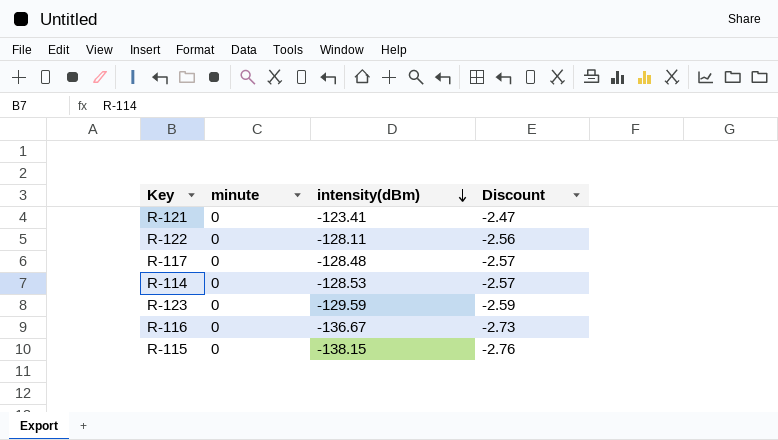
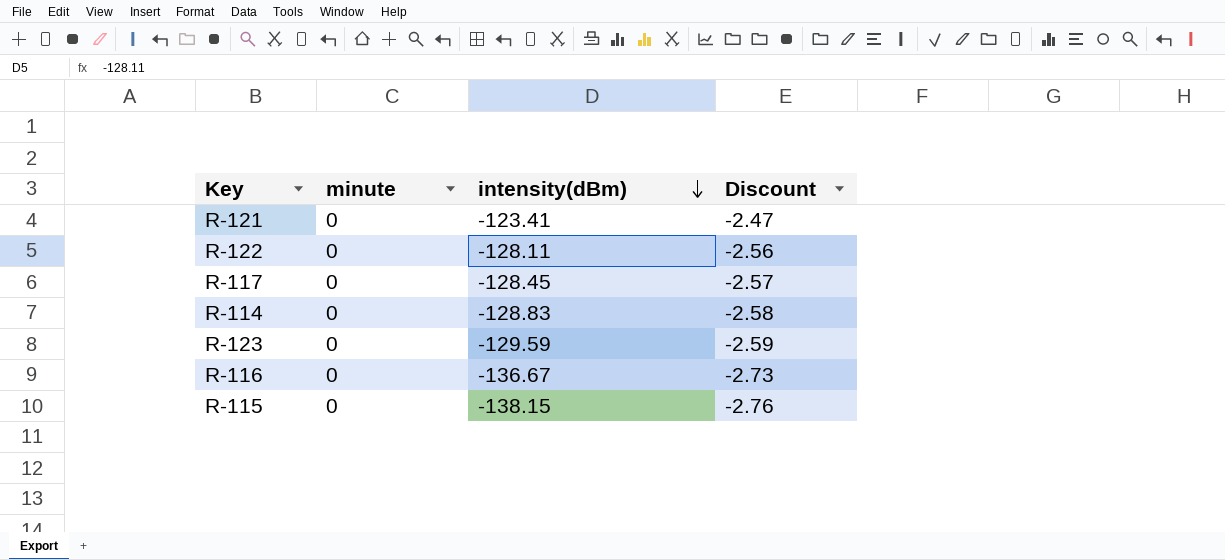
R-117 | intensity(dBm): -128.48 -> -128.45
R-114 | intensity(dBm): -128.53 -> -128.83
R-114 | Discount: -2.57 -> -2.58

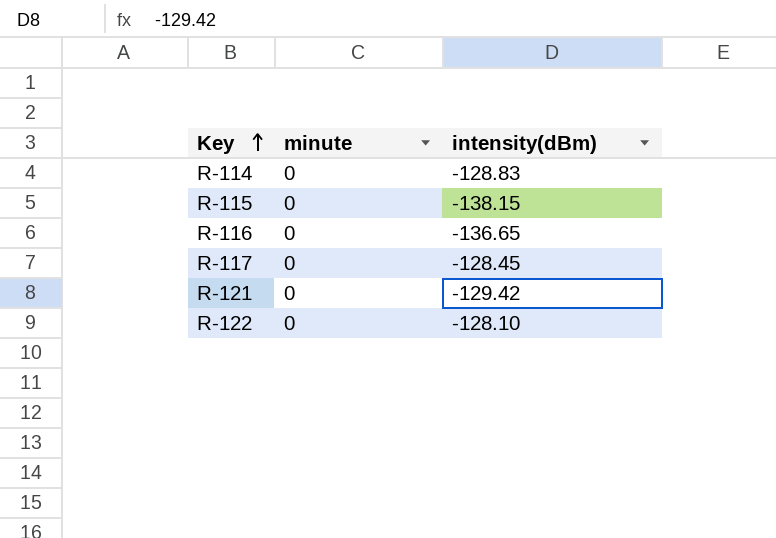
row order: intensity(dBm) descending -> Key ascending
column Discount | formula: [intensity(dBm)] * 0.02 -> none
row R-123: 0 | -129.59 | -2.59 -> none
R-116 | intensity(dBm): -136.67 -> -136.65
R-121 | intensity(dBm): -123.41 -> -129.42
R-122 | intensity(dBm): -128.11 -> -128.10

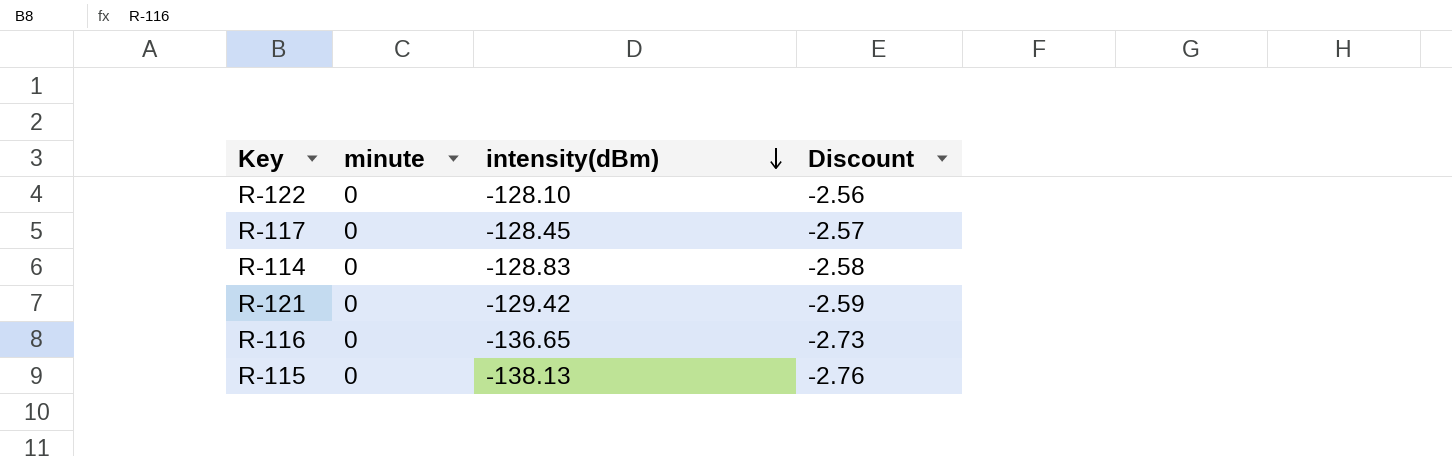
row order: Key ascending -> intensity(dBm) descending
column Discount | formula: none -> [intensity(dBm)] * 0.02
R-115 | intensity(dBm): -138.15 -> -138.13

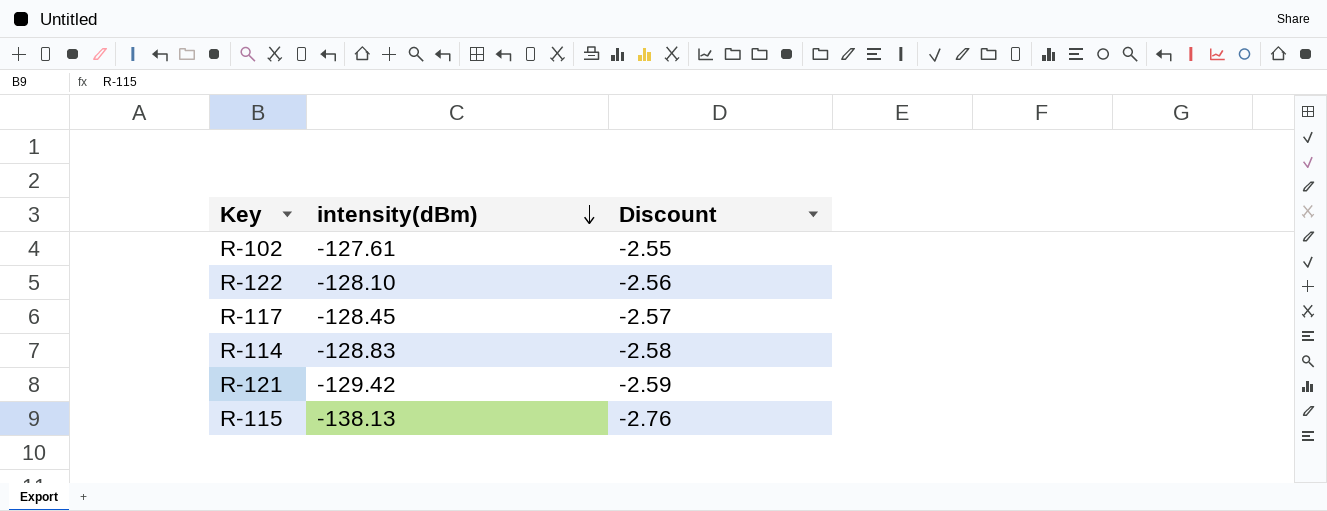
column minute | position: 2 -> none
row R-116: 0 | -136.65 | -2.73 -> none
row R-102: none -> -127.61 | -2.55

